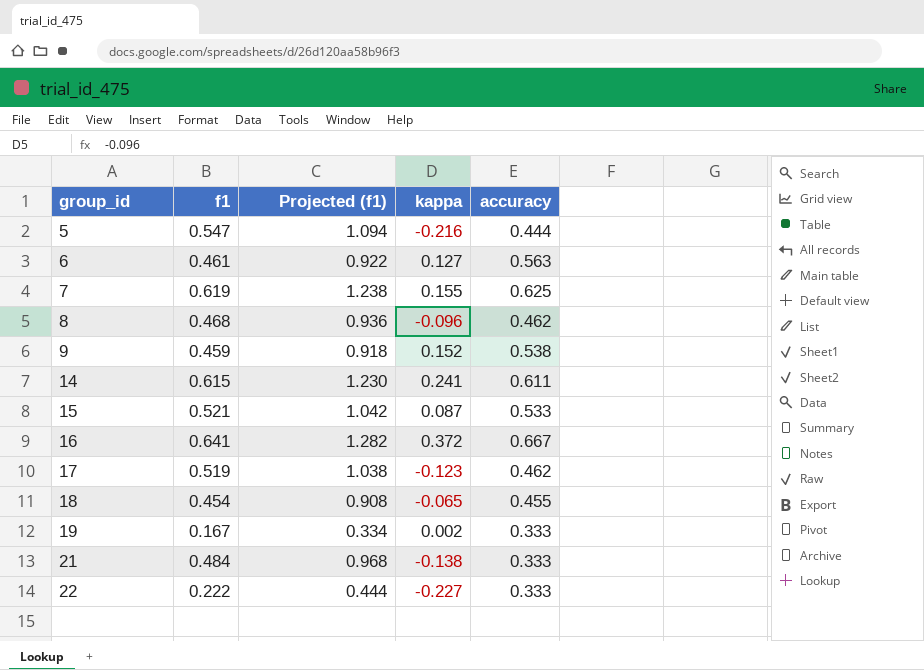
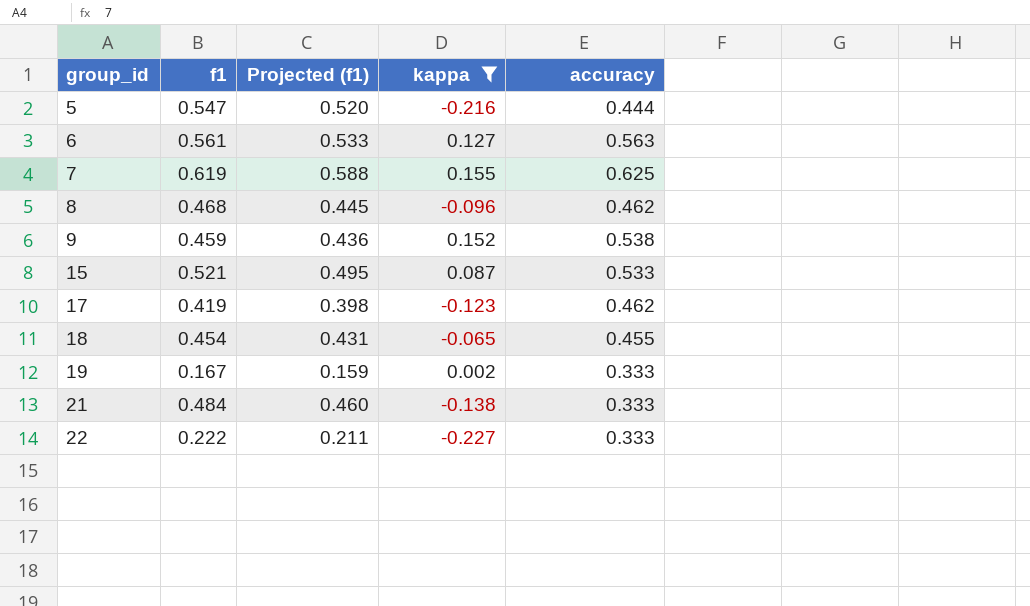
filter: none -> kappa <= 0.155
column Projected (f1) | formula: [f1] * 2 -> [f1] * 0.95
6 | f1: 0.461 -> 0.561
17 | f1: 0.519 -> 0.419

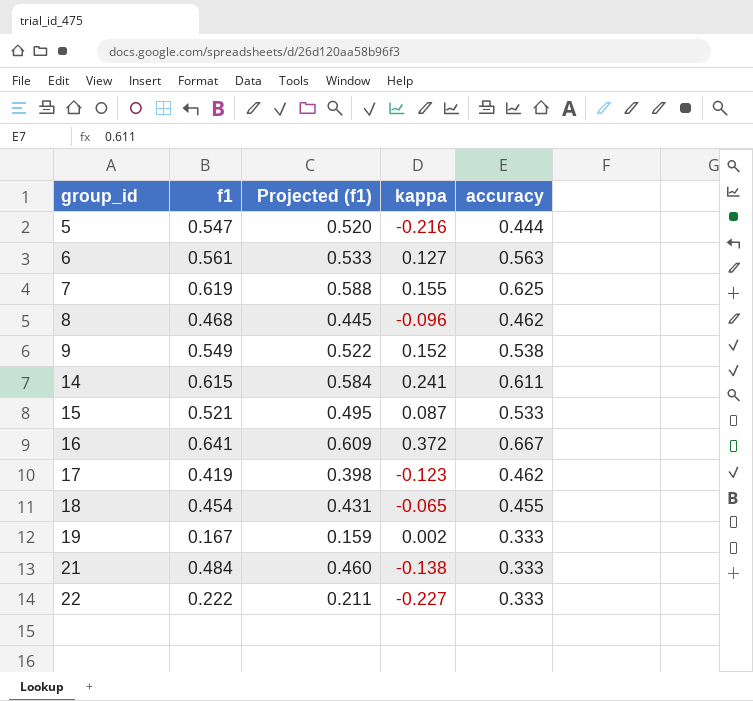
filter: kappa <= 0.155 -> none
9 | f1: 0.459 -> 0.549
9 | Projected (f1): 0.436 -> 0.522

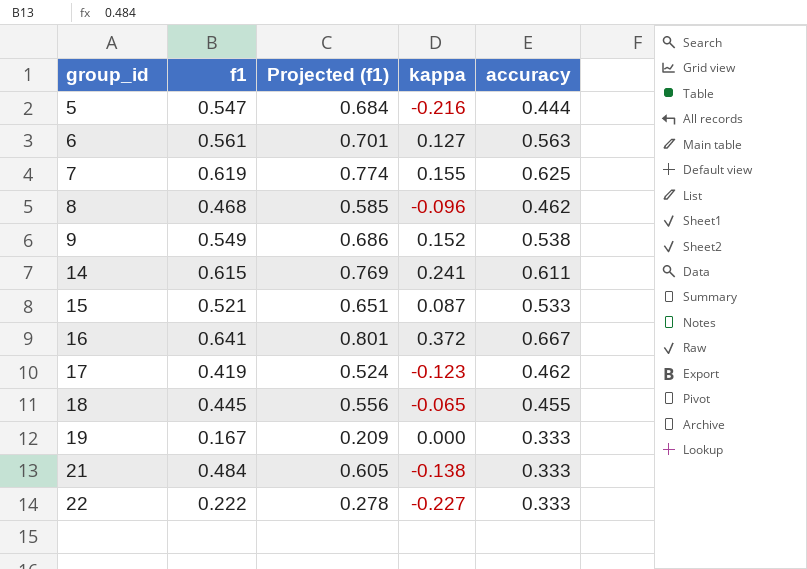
column Projected (f1) | formula: [f1] * 0.95 -> [f1] * 1.25
18 | f1: 0.454 -> 0.445
19 | kappa: 0.002 -> 0.000

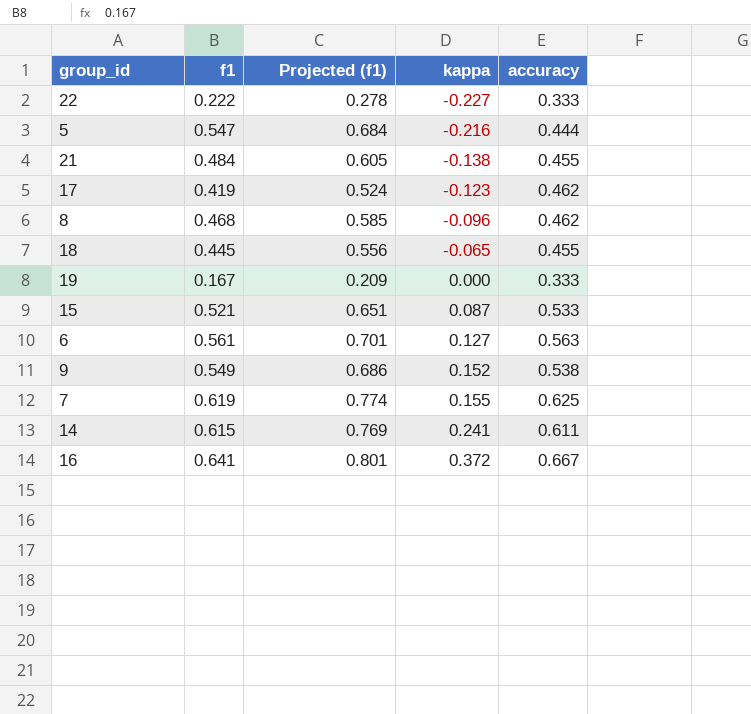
row order: group_id ascending -> kappa ascending
21 | accuracy: 0.333 -> 0.455

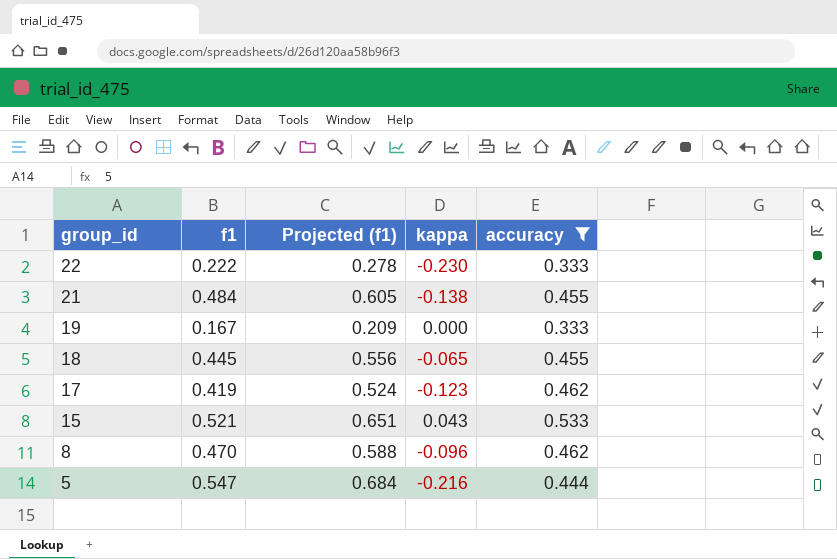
filter: none -> accuracy <= 0.533
row order: kappa ascending -> group_id descending
22 | kappa: -0.227 -> -0.230
15 | kappa: 0.087 -> 0.043
8 | f1: 0.468 -> 0.470
8 | Projected (f1): 0.585 -> 0.588

